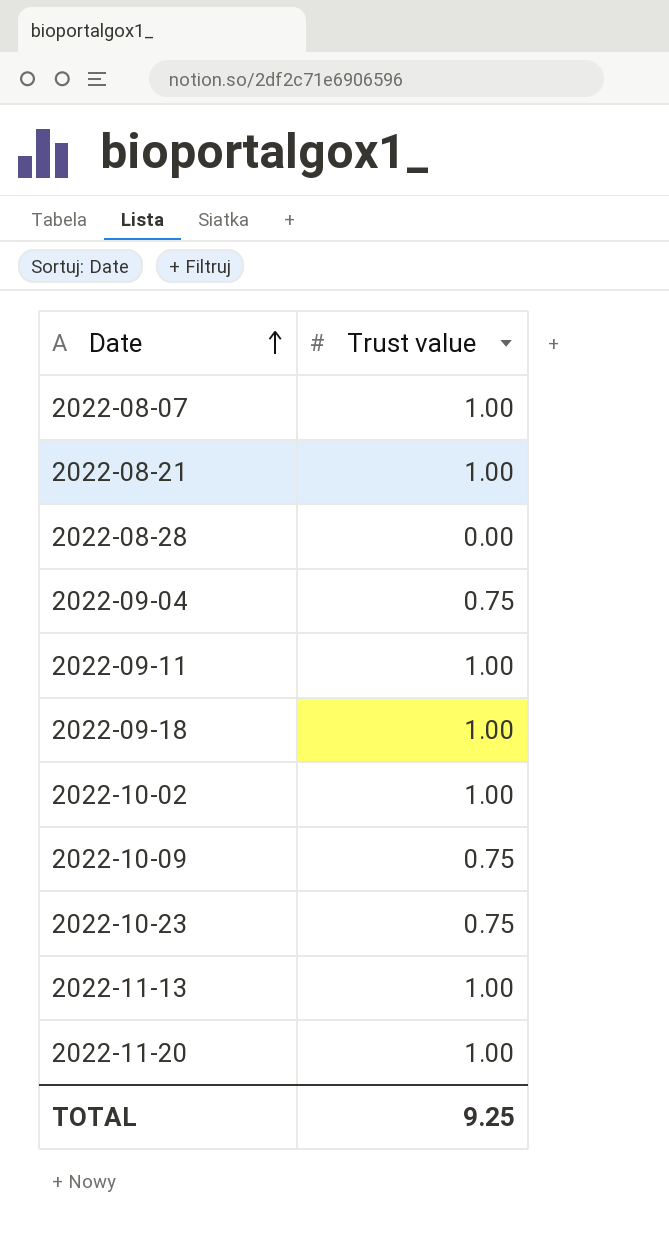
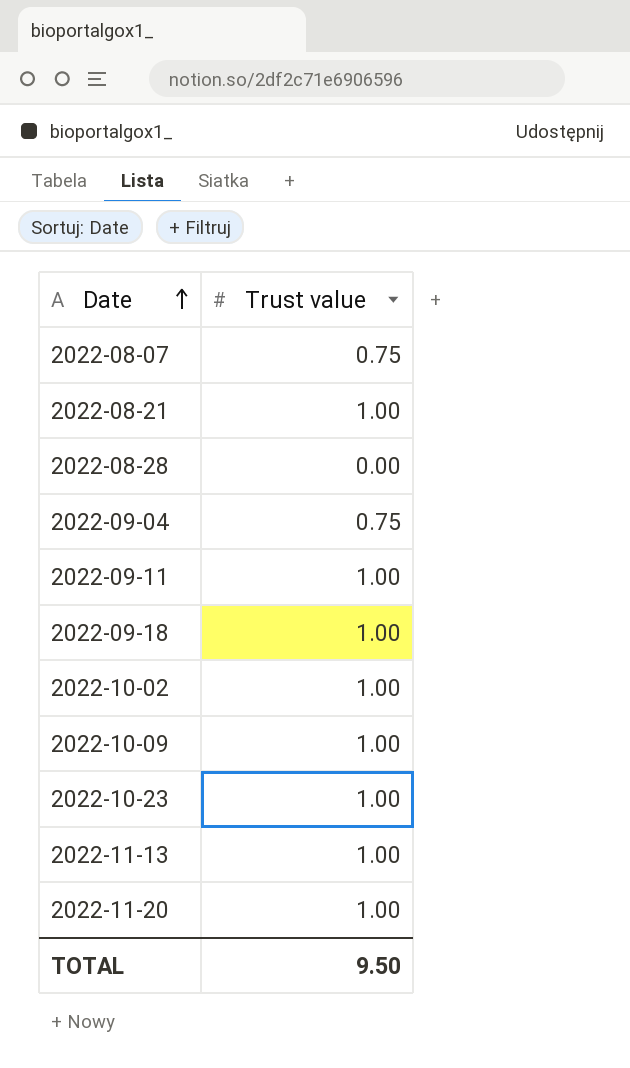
2022-08-07 | Trust value: 1.00 -> 0.75
2022-10-09 | Trust value: 0.75 -> 1.00
2022-10-23 | Trust value: 0.75 -> 1.00
TOTAL | Trust value: 9.25 -> 9.50

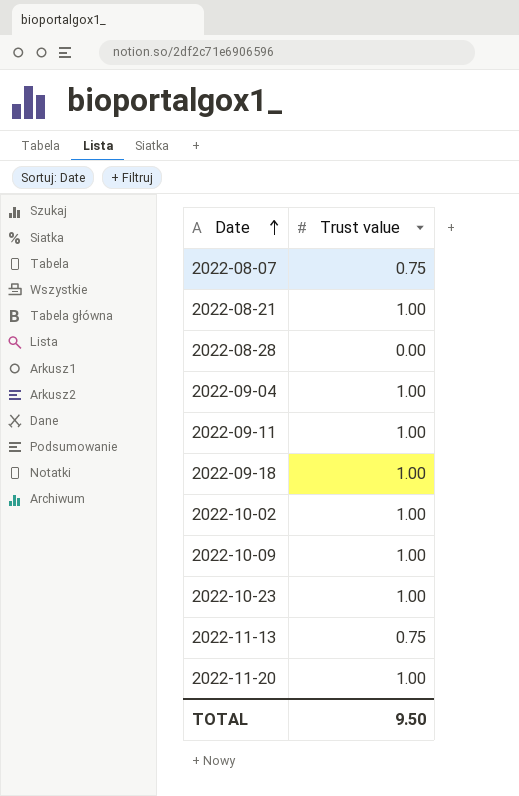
2022-09-04 | Trust value: 0.75 -> 1.00
2022-11-13 | Trust value: 1.00 -> 0.75

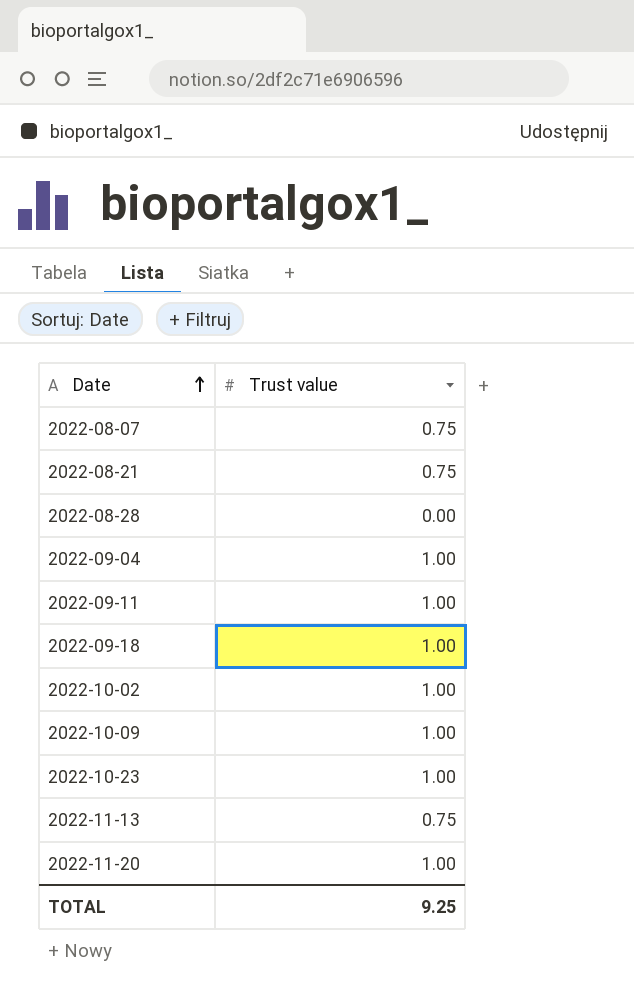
2022-08-21 | Trust value: 1.00 -> 0.75
TOTAL | Trust value: 9.50 -> 9.25

